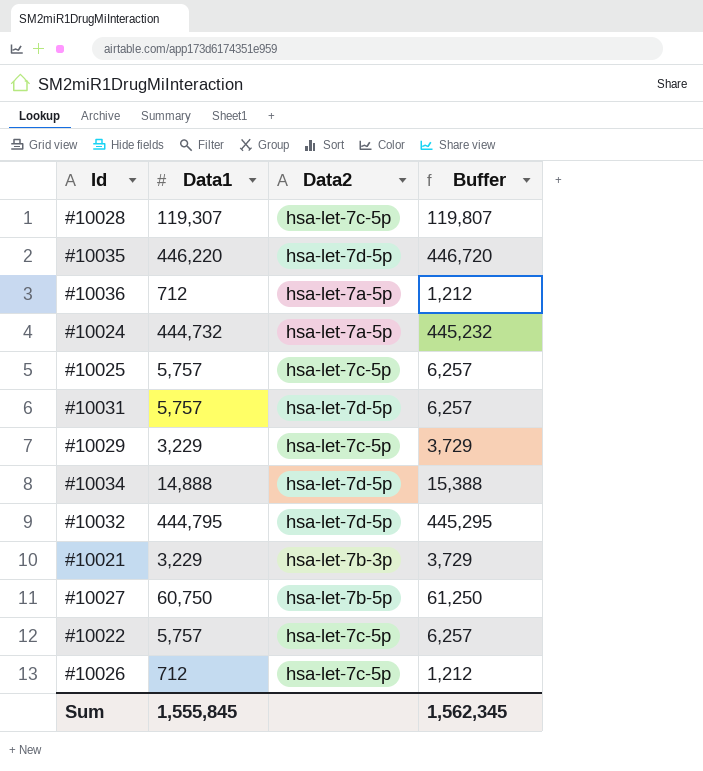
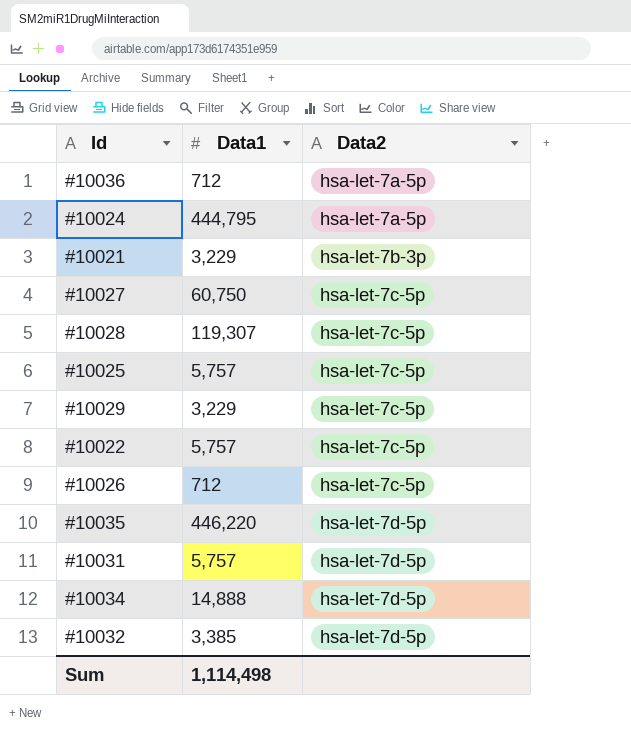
row order: none -> Data2 ascending
column Buffer | formula: [Data1] + 500 -> none
#10024 | Data1: 444,732 -> 444,795
#10027 | Data2: hsa-let-7b-5p -> hsa-let-7c-5p
#10032 | Data1: 444,795 -> 3,385
Sum | Data1: 1,555,845 -> 1,114,498

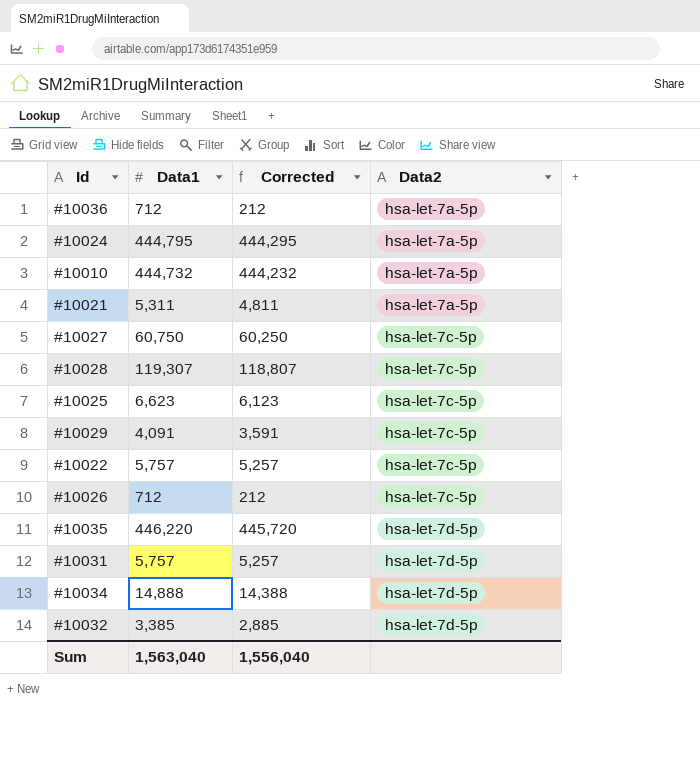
column Corrected | formula: none -> [Data1] - 500
row #10010: none -> 444,732 | 444,232 | hsa-let-7a-5p
#10021 | Data1: 3,229 -> 5,311
#10021 | Data2: hsa-let-7b-3p -> hsa-let-7a-5p
#10025 | Data1: 5,757 -> 6,623
#10029 | Data1: 3,229 -> 4,091
Sum | Data1: 1,114,498 -> 1,563,040

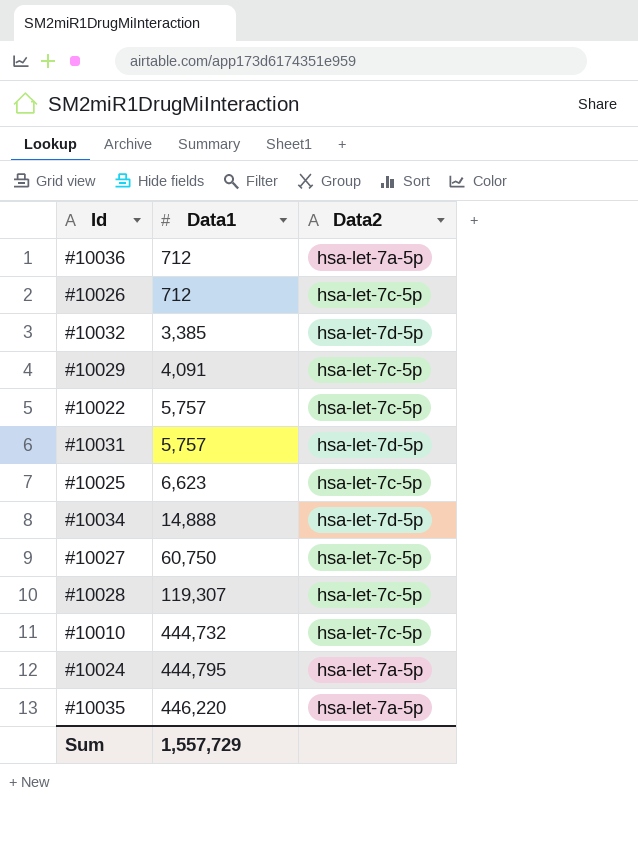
row order: Data2 ascending -> Data1 ascending
column Corrected | formula: [Data1] - 500 -> none
row #10021: 5,311 | 4,811 | hsa-let-7a-5p -> none
#10010 | Data2: hsa-let-7a-5p -> hsa-let-7c-5p
#10035 | Data2: hsa-let-7d-5p -> hsa-let-7a-5p
Sum | Data1: 1,563,040 -> 1,557,729

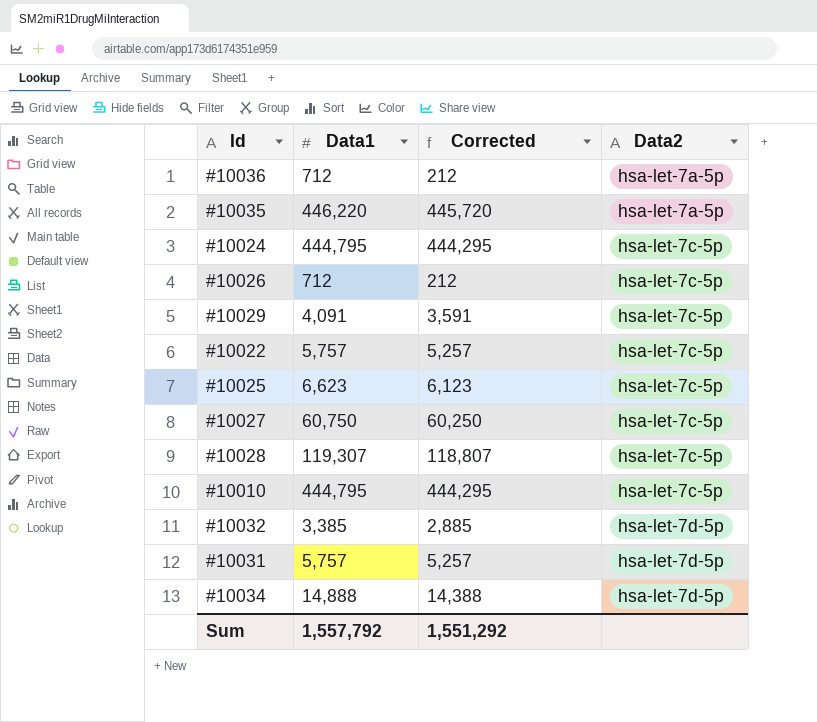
row order: Data1 ascending -> Data2 ascending
column Corrected | formula: none -> [Data1] - 500
#10024 | Data2: hsa-let-7a-5p -> hsa-let-7c-5p
#10010 | Data1: 444,732 -> 444,795
Sum | Data1: 1,557,729 -> 1,557,792

